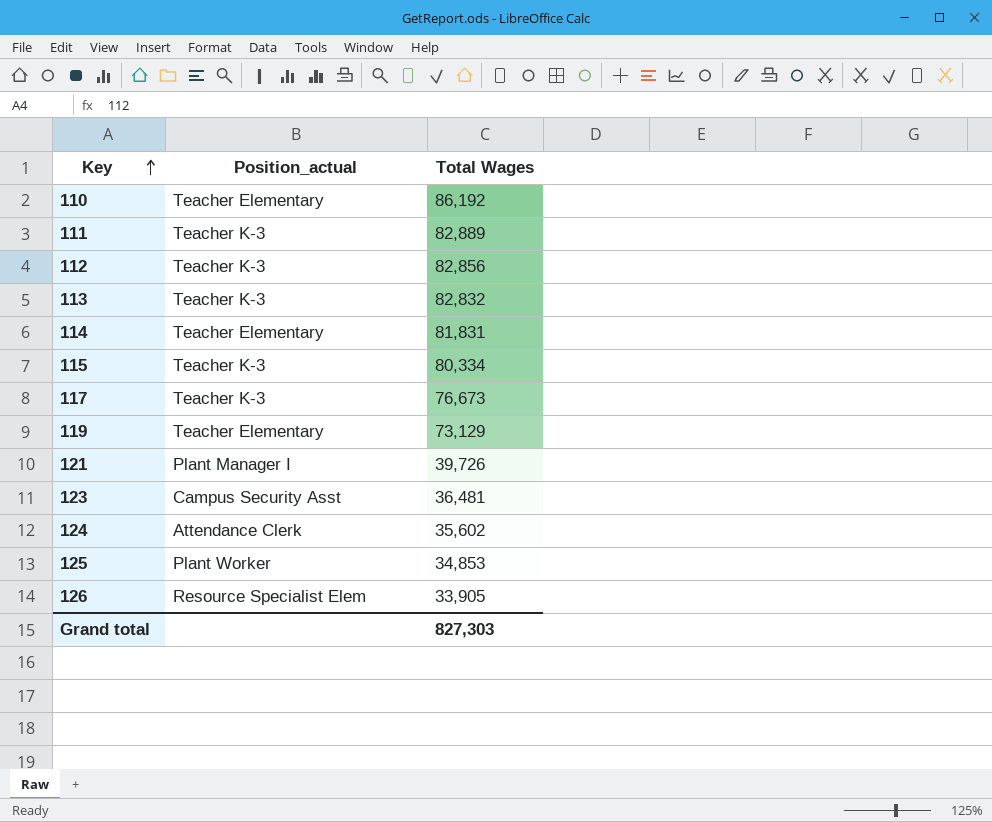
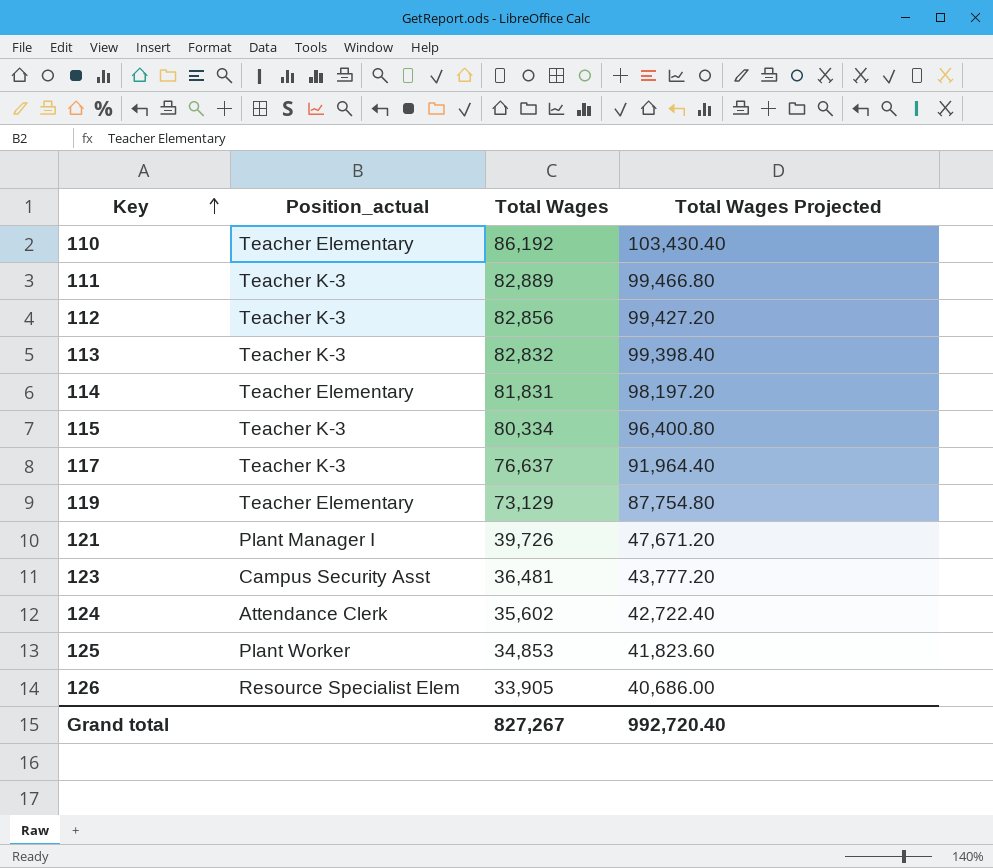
column Total Wages Projected | formula: none -> [Total Wages] * 1.2
117 | Total Wages: 76,673 -> 76,637
Grand total | Total Wages: 827,303 -> 827,267

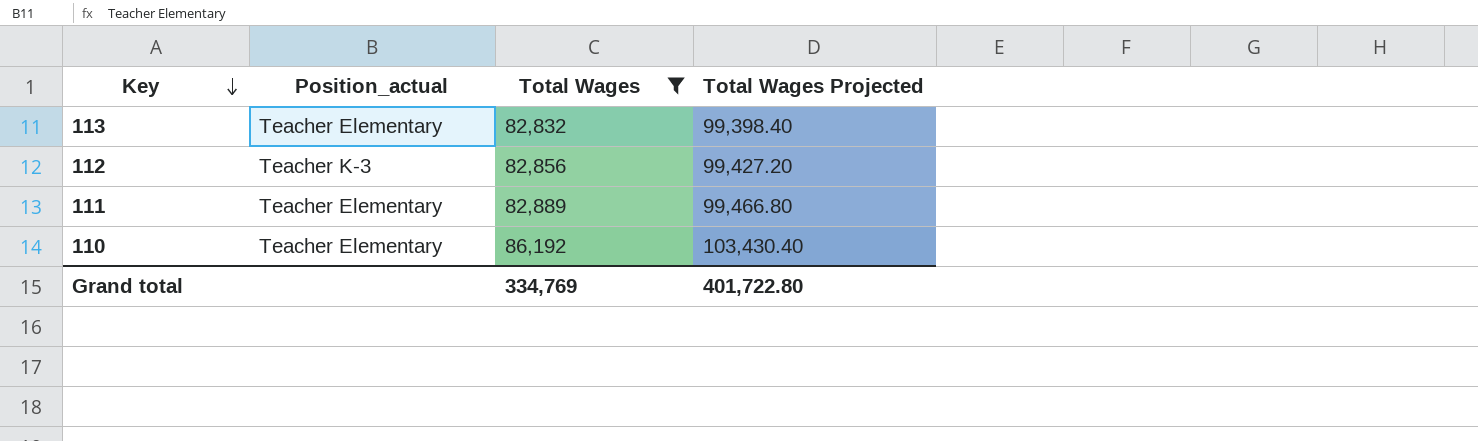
filter: none -> Total Wages >= 82,832
row order: Key ascending -> Key descending
113 | Position_actual: Teacher K-3 -> Teacher Elementary
111 | Position_actual: Teacher K-3 -> Teacher Elementary
Grand total | Total Wages: 827,267 -> 334,769
Grand total | Total Wages Projected: 992,720.40 -> 401,722.80

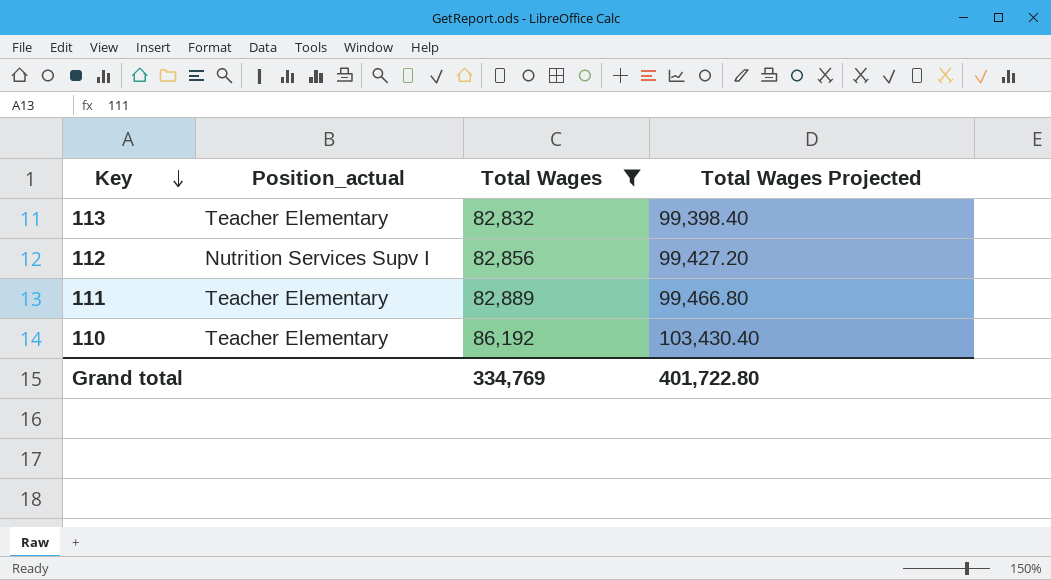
112 | Position_actual: Teacher K-3 -> Nutrition Services Supv I

